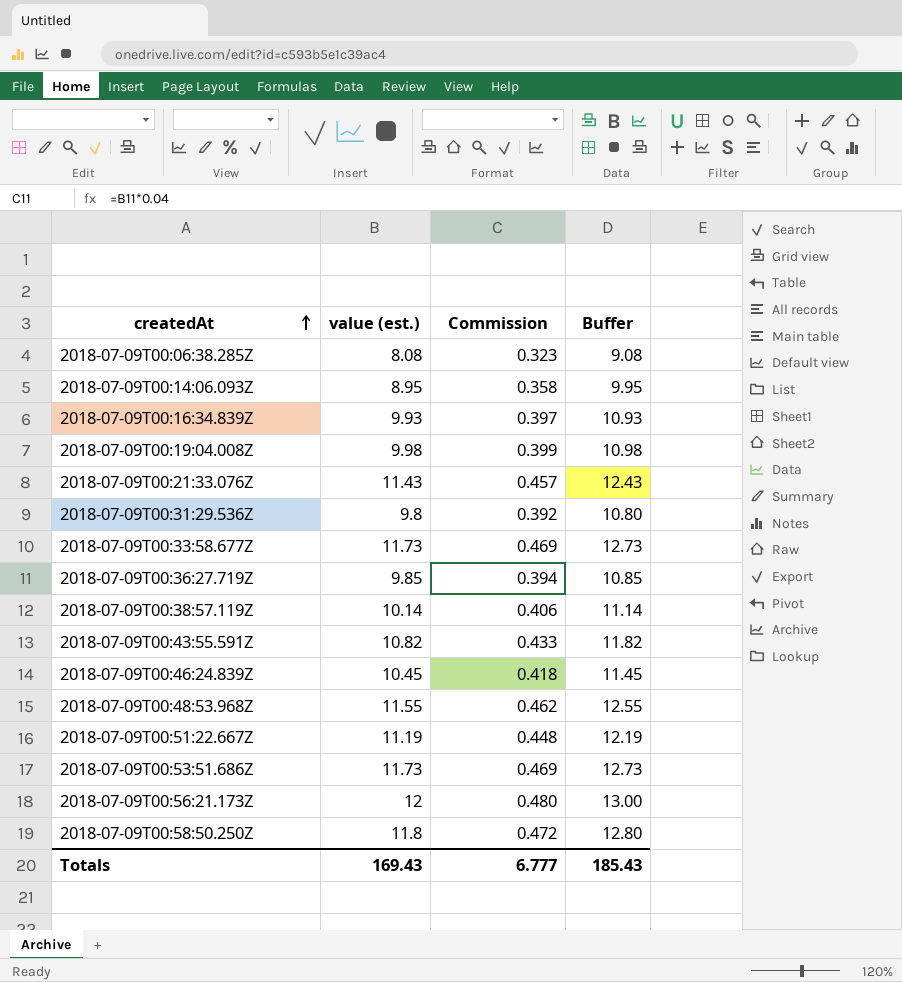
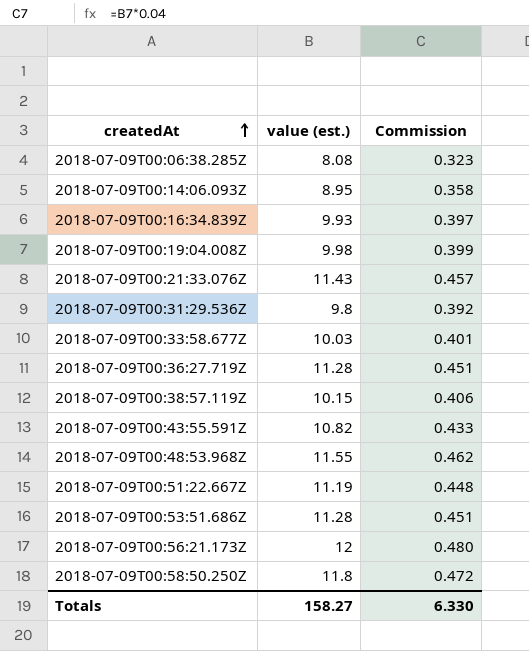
column Buffer | formula: [value (est.)] + 1 -> none
row 2018-07-09T00:46:24.839Z: 10.45 | 0.418 | 11.45 -> none
2018-07-09T00:33:58.677Z | value (est.): 11.73 -> 10.03
2018-07-09T00:33:58.677Z | Commission: 0.469 -> 0.401
2018-07-09T00:36:27.719Z | value (est.): 9.85 -> 11.28
2018-07-09T00:36:27.719Z | Commission: 0.394 -> 0.451
2018-07-09T00:38:57.119Z | value (est.): 10.14 -> 10.15
2018-07-09T00:53:51.686Z | value (est.): 11.73 -> 11.28
2018-07-09T00:53:51.686Z | Commission: 0.469 -> 0.451
Totals | value (est.): 169.43 -> 158.27
Totals | Commission: 6.777 -> 6.330

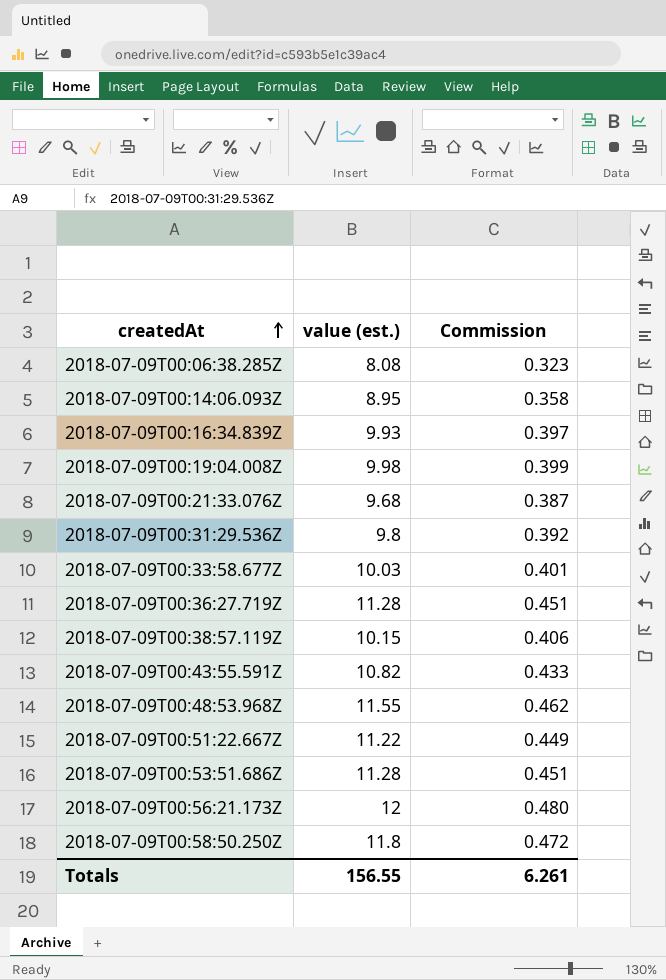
2018-07-09T00:21:33.076Z | value (est.): 11.43 -> 9.68
2018-07-09T00:21:33.076Z | Commission: 0.457 -> 0.387
2018-07-09T00:51:22.667Z | value (est.): 11.19 -> 11.22
2018-07-09T00:51:22.667Z | Commission: 0.448 -> 0.449
Totals | value (est.): 158.27 -> 156.55
Totals | Commission: 6.330 -> 6.261

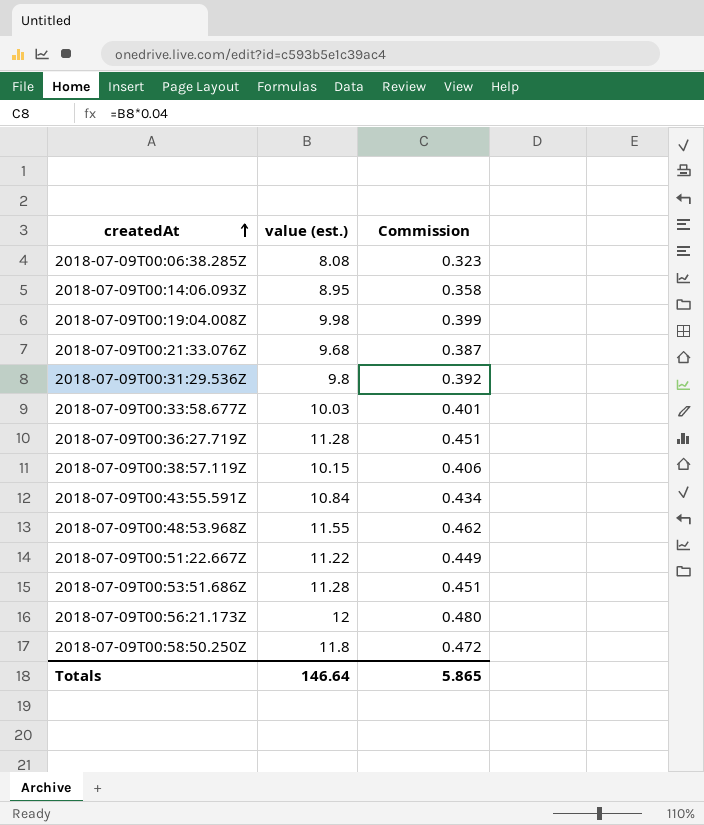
row 2018-07-09T00:16:34.839Z: 9.93 | 0.397 -> none
2018-07-09T00:43:55.591Z | value (est.): 10.82 -> 10.84
2018-07-09T00:43:55.591Z | Commission: 0.433 -> 0.434
Totals | value (est.): 156.55 -> 146.64
Totals | Commission: 6.261 -> 5.865

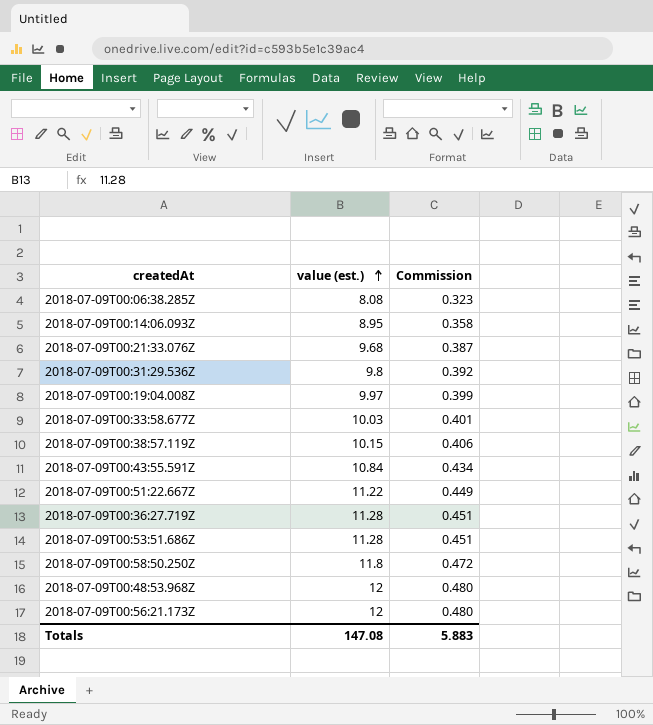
row order: createdAt ascending -> value (est.) ascending
2018-07-09T00:19:04.008Z | value (est.): 9.98 -> 9.97
2018-07-09T00:48:53.968Z | value (est.): 11.55 -> 12
2018-07-09T00:48:53.968Z | Commission: 0.462 -> 0.480
Totals | value (est.): 146.64 -> 147.08
Totals | Commission: 5.865 -> 5.883

